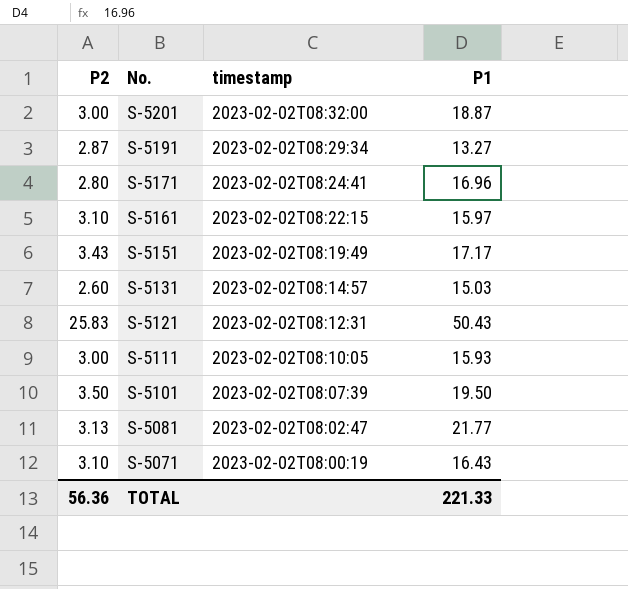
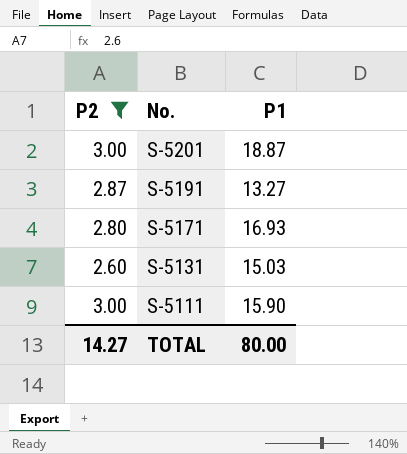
filter: none -> P2 <= 3.00
column timestamp | position: 3 -> none
S-5171 | P1: 16.96 -> 16.93
S-5111 | P1: 15.93 -> 15.90
TOTAL | P2: 56.36 -> 14.27
TOTAL | P1: 221.33 -> 80.00

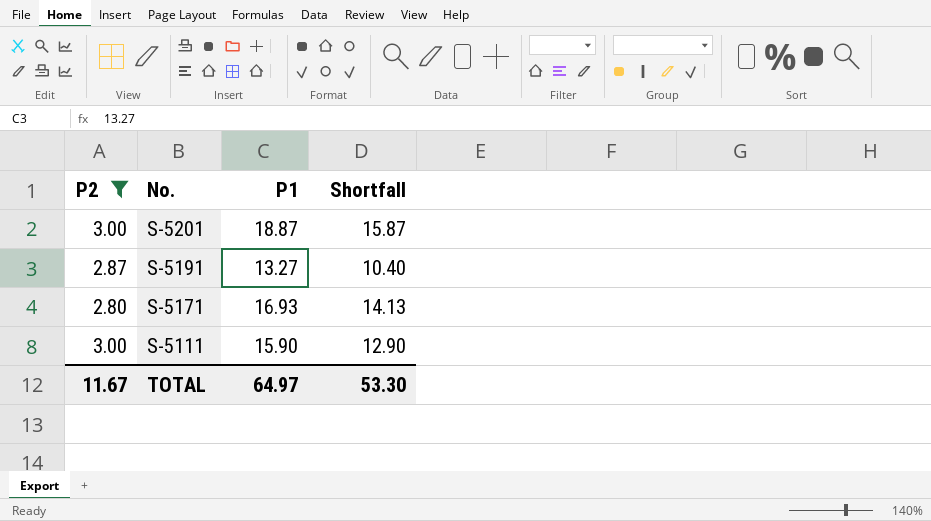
column Shortfall | formula: none -> [P1] - [P2]
row S-5131: 2.60 | 15.03 -> none
TOTAL | P2: 14.27 -> 11.67
TOTAL | P1: 80.00 -> 64.97

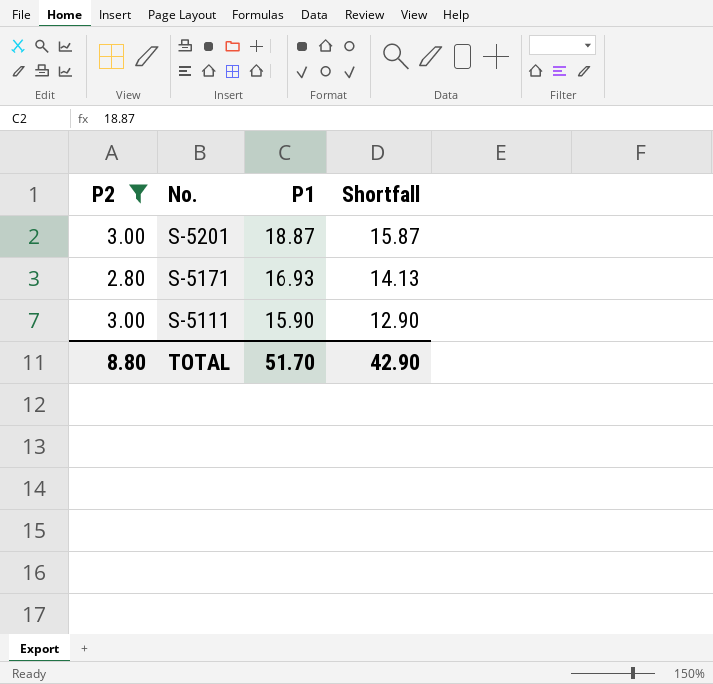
row S-5191: 2.87 | 13.27 | 10.40 -> none
TOTAL | P2: 11.67 -> 8.80
TOTAL | P1: 64.97 -> 51.70
TOTAL | Shortfall: 53.30 -> 42.90

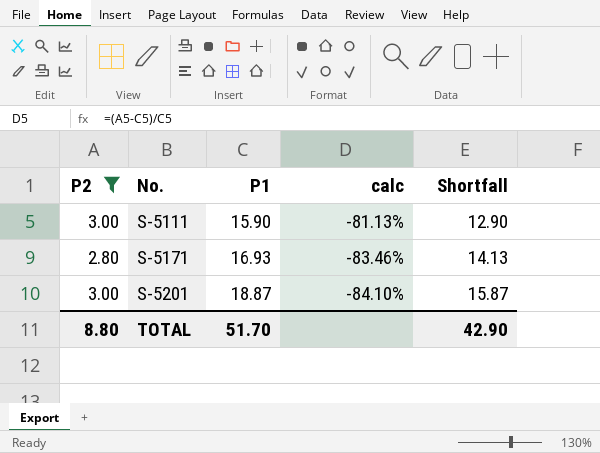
row order: No. descending -> No. ascending
column calc | formula: none -> ([P2] - [P1]) / [P1]

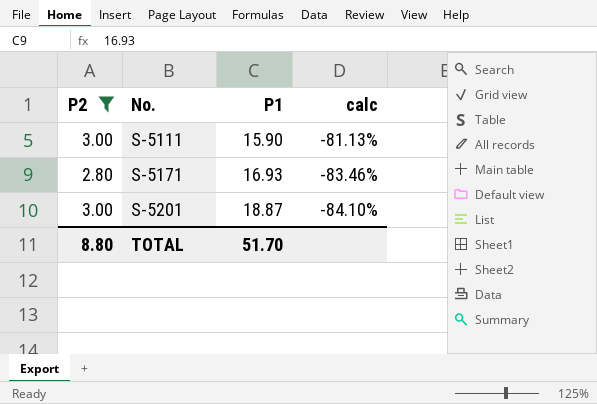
column Shortfall | formula: [P1] - [P2] -> none

